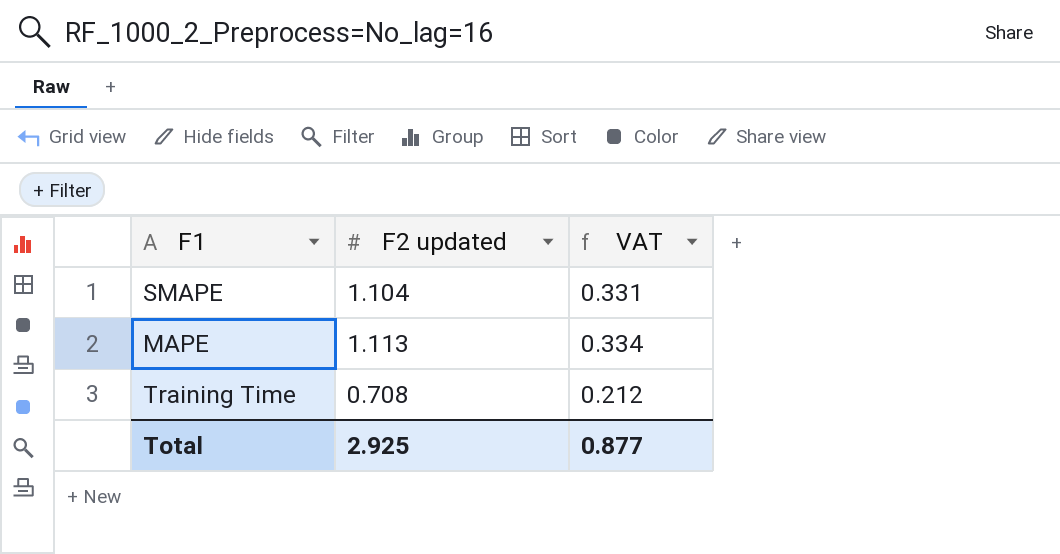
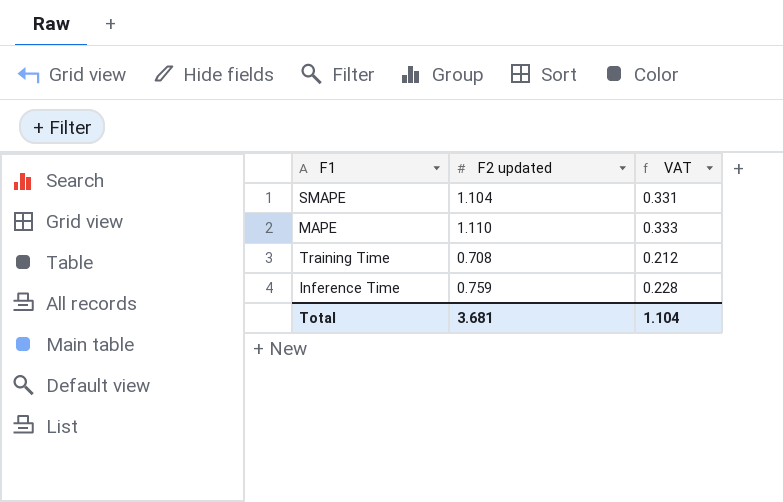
MAPE | F2 updated: 1.113 -> 1.110
MAPE | VAT: 0.334 -> 0.333
row Inference Time: none -> 0.759 | 0.228
Total | F2 updated: 2.925 -> 3.681
Total | VAT: 0.877 -> 1.104

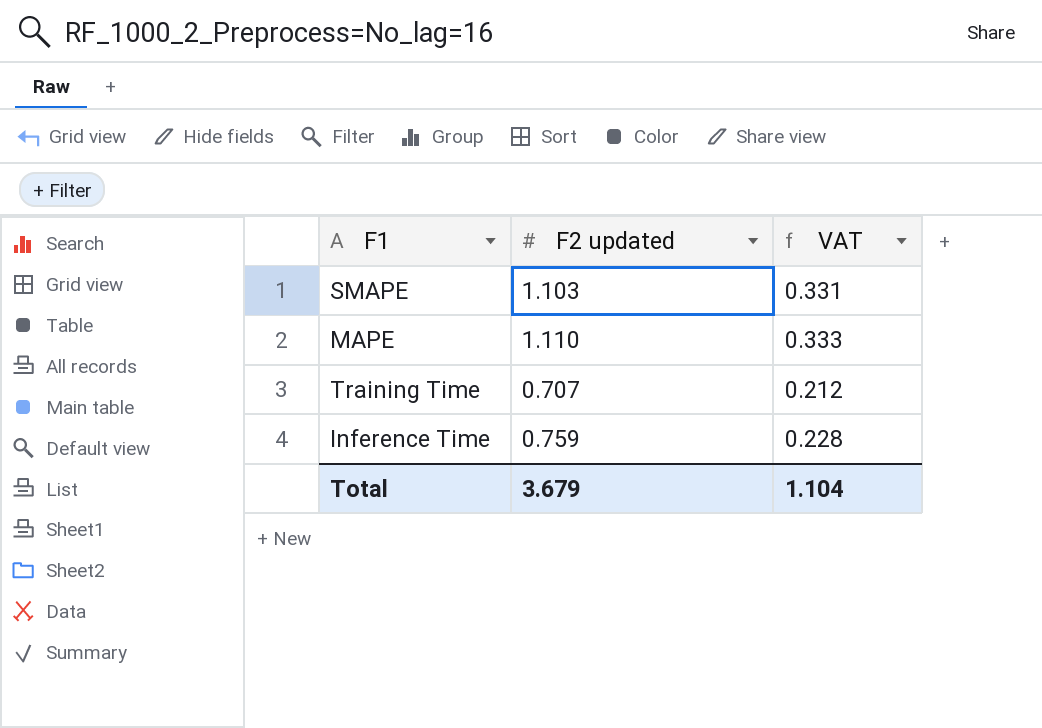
SMAPE | F2 updated: 1.104 -> 1.103
Training Time | F2 updated: 0.708 -> 0.707
Total | F2 updated: 3.681 -> 3.679

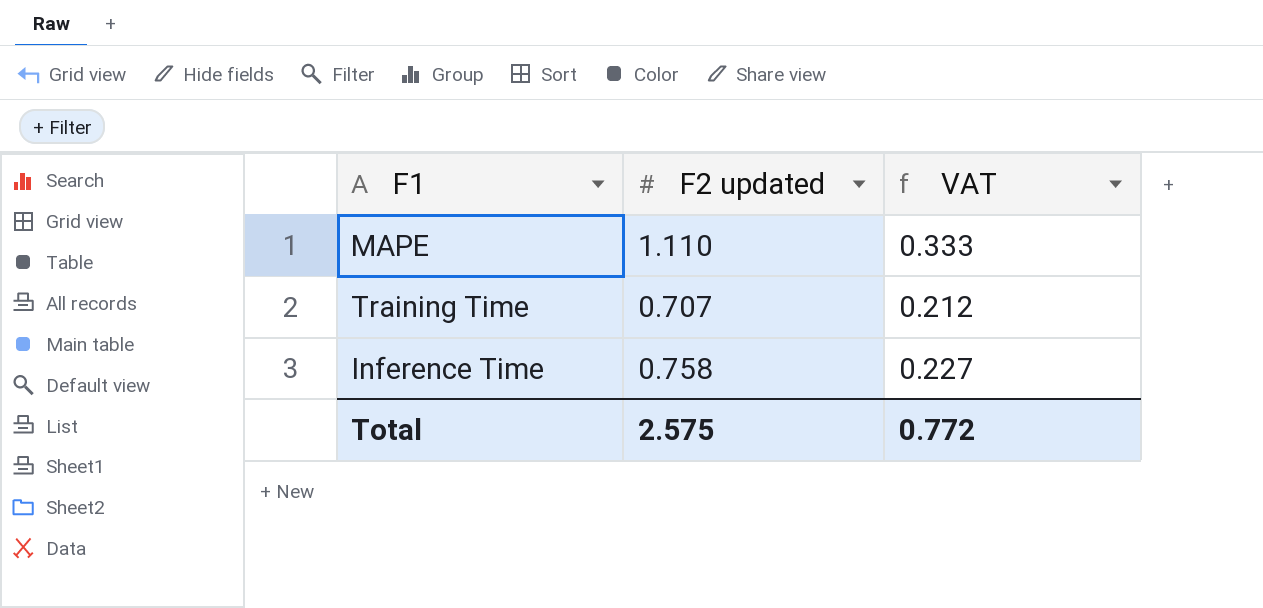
row SMAPE: 1.103 | 0.331 -> none
Inference Time | F2 updated: 0.759 -> 0.758
Inference Time | VAT: 0.228 -> 0.227
Total | F2 updated: 3.679 -> 2.575
Total | VAT: 1.104 -> 0.772

